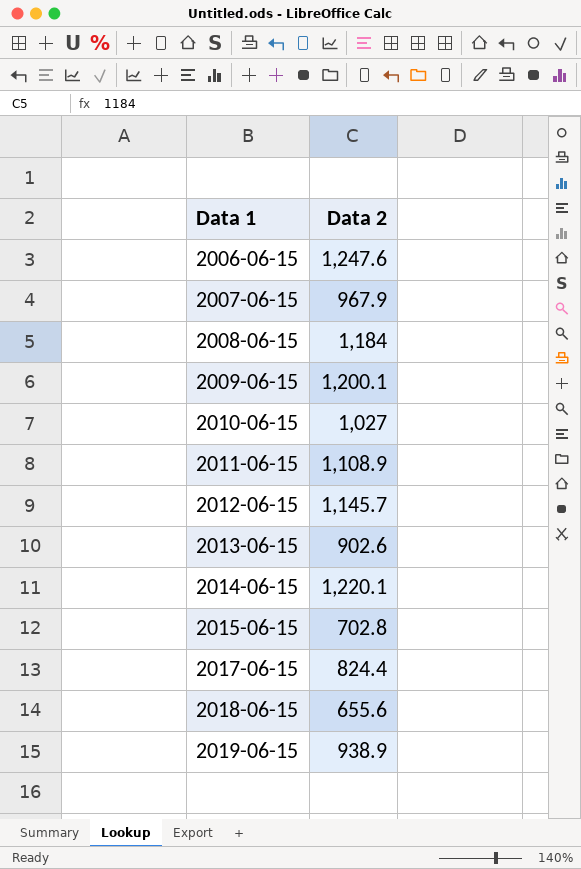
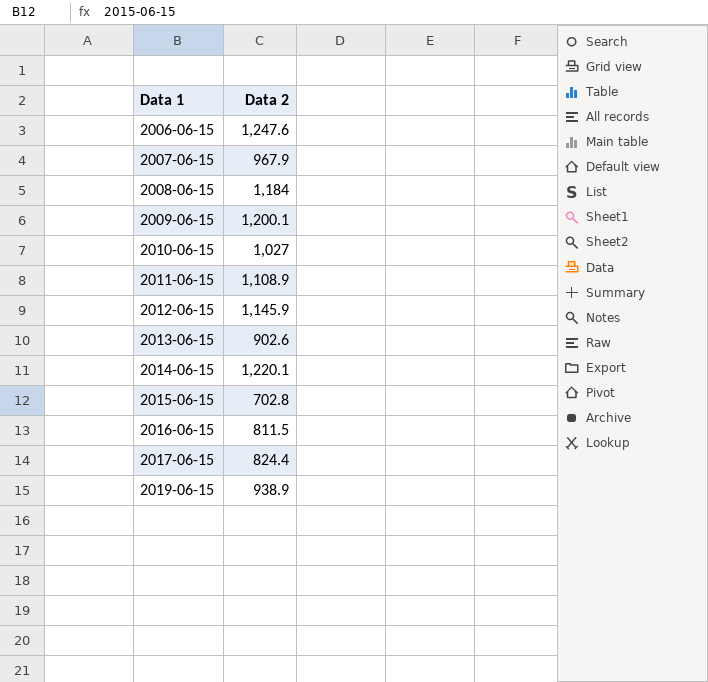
row 2018-06-15: 655.6 -> none
2012-06-15 | Data 2: 1,145.7 -> 1,145.9
row 2016-06-15: none -> 811.5

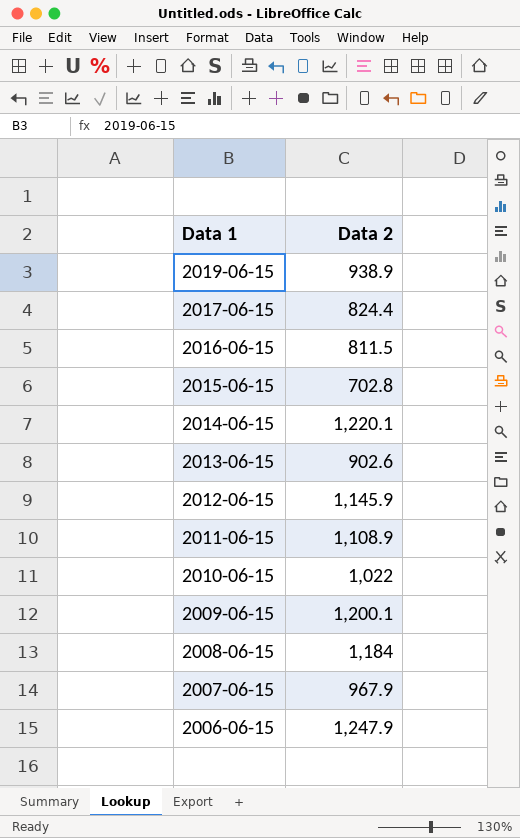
row order: Data 1 ascending -> Data 1 descending
2010-06-15 | Data 2: 1,027 -> 1,022
2006-06-15 | Data 2: 1,247.6 -> 1,247.9

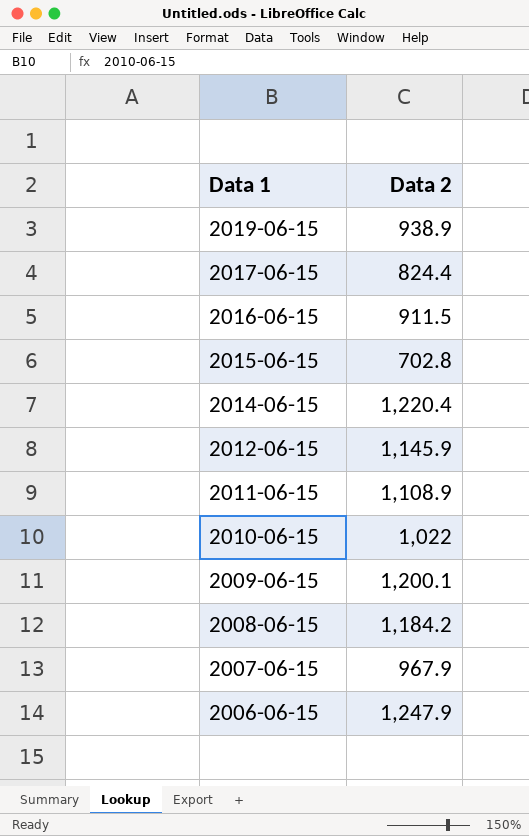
row 2013-06-15: 902.6 -> none
2016-06-15 | Data 2: 811.5 -> 911.5
2014-06-15 | Data 2: 1,220.1 -> 1,220.4
2008-06-15 | Data 2: 1,184 -> 1,184.2

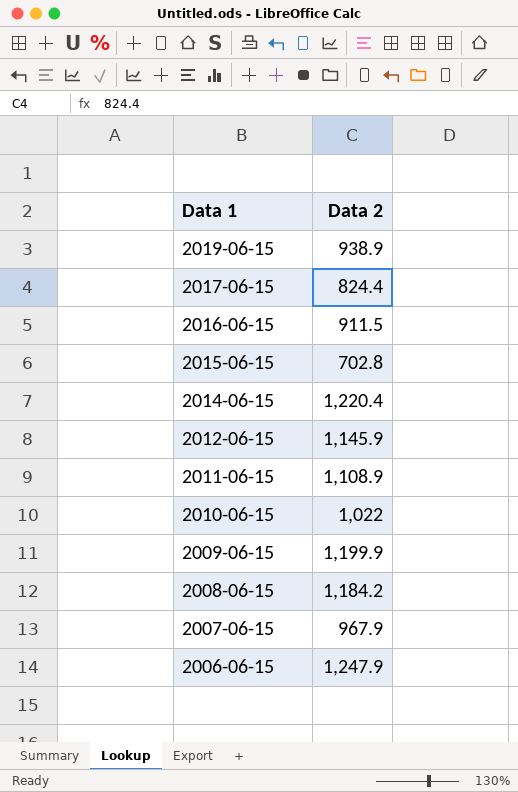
2009-06-15 | Data 2: 1,200.1 -> 1,199.9

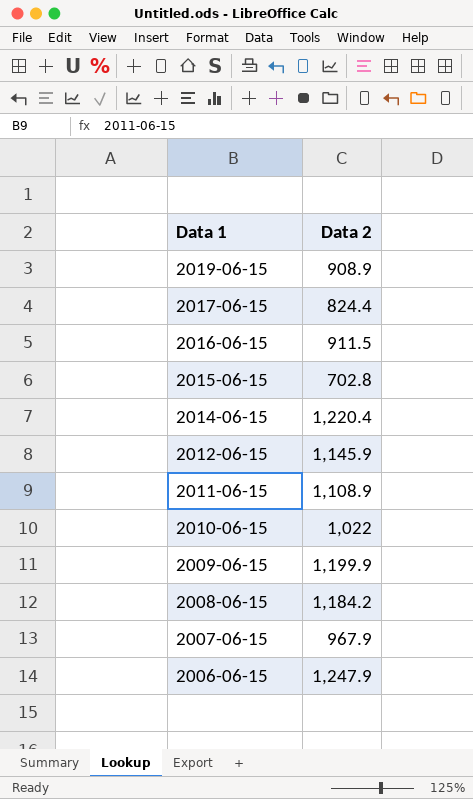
2019-06-15 | Data 2: 938.9 -> 908.9

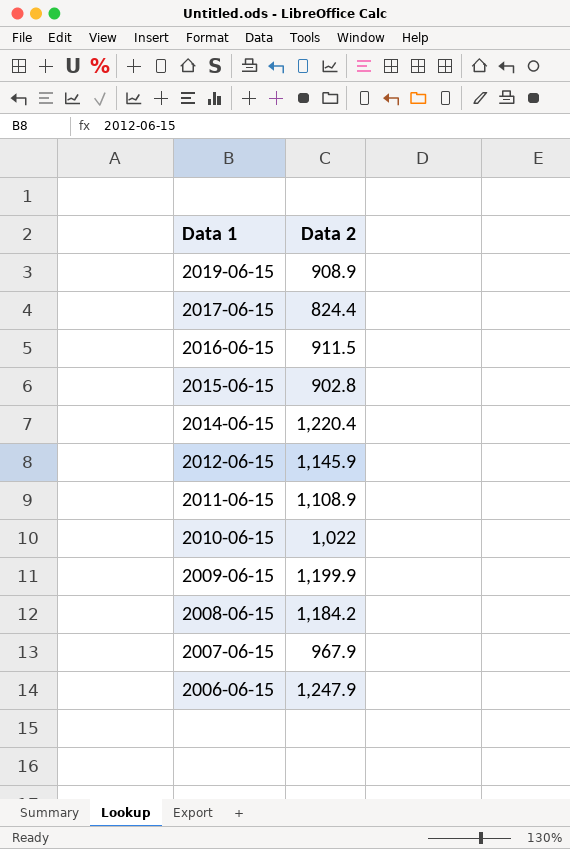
2015-06-15 | Data 2: 702.8 -> 902.8

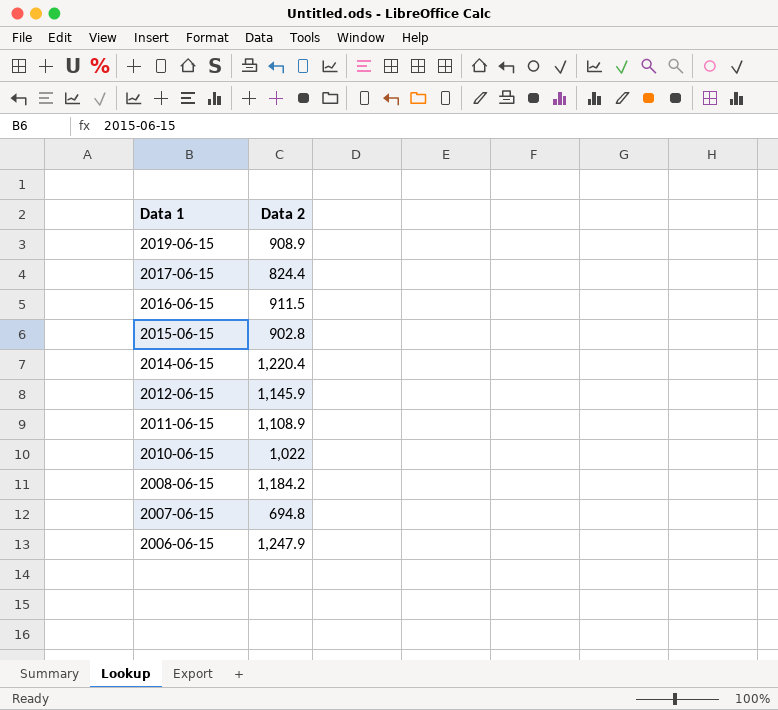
row 2009-06-15: 1,199.9 -> none
2007-06-15 | Data 2: 967.9 -> 694.8

